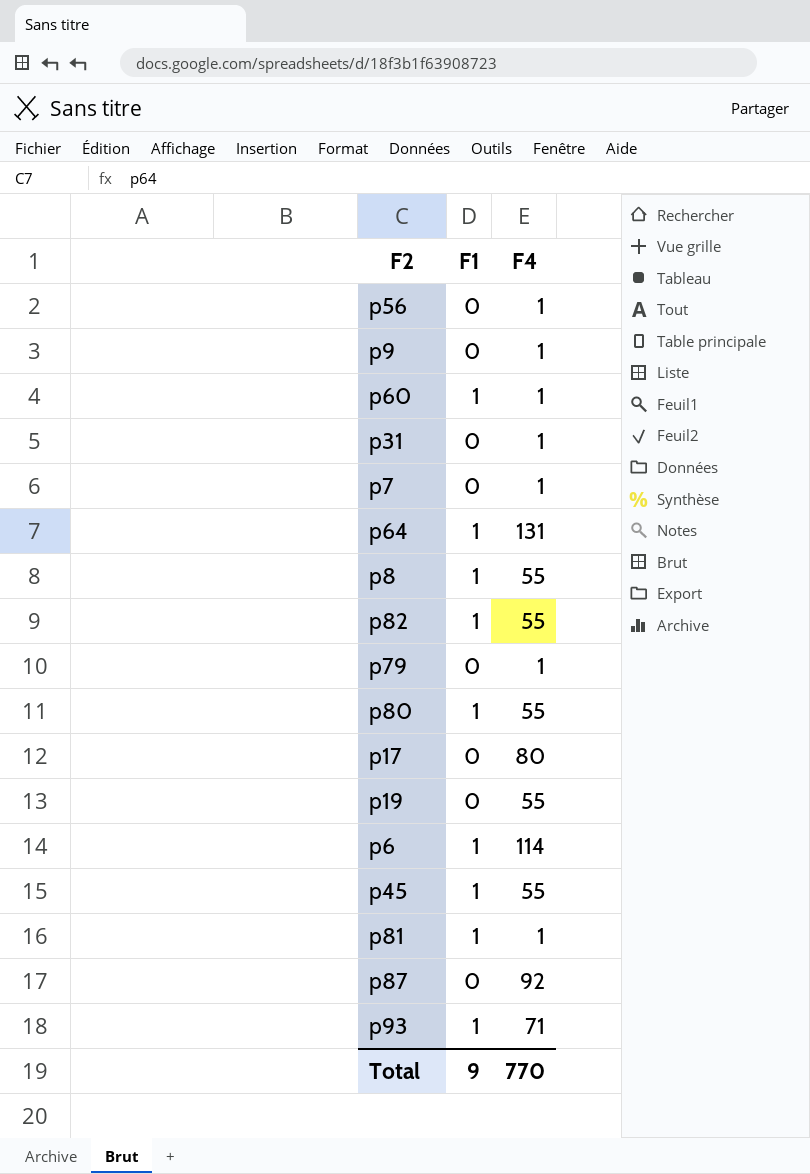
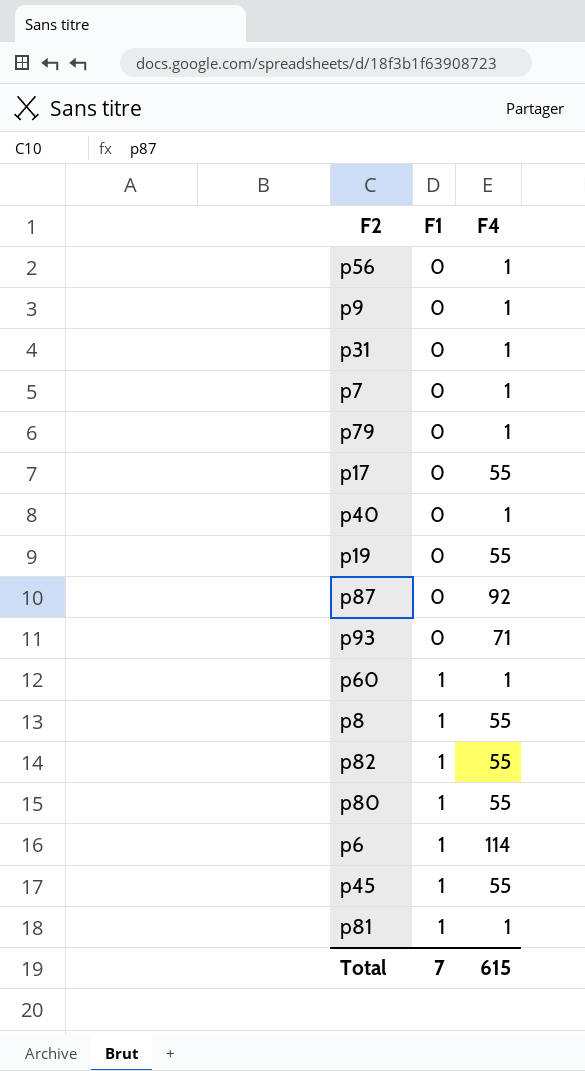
row order: none -> F1 ascending
row p64: 1 | 131 -> none
p17 | F4: 80 -> 55
row p40: none -> 0 | 1
p93 | F1: 1 -> 0
Total | F1: 9 -> 7
Total | F4: 770 -> 615

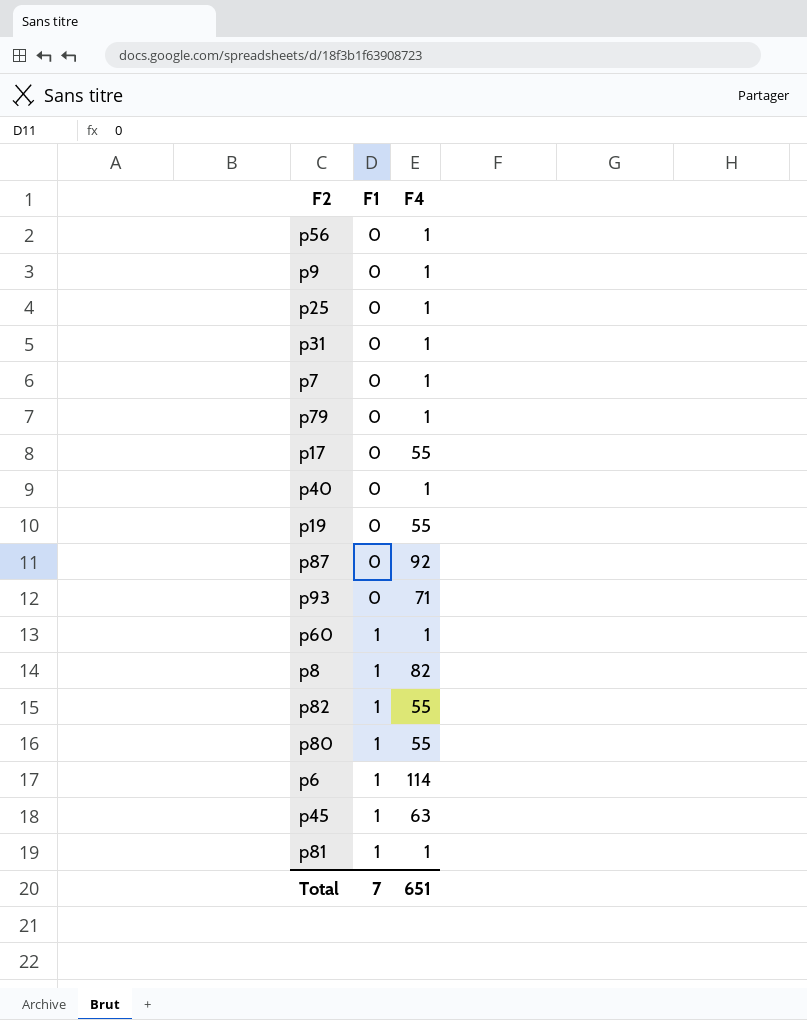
row p25: none -> 0 | 1
p8 | F4: 55 -> 82
p45 | F4: 55 -> 63
Total | F4: 615 -> 651

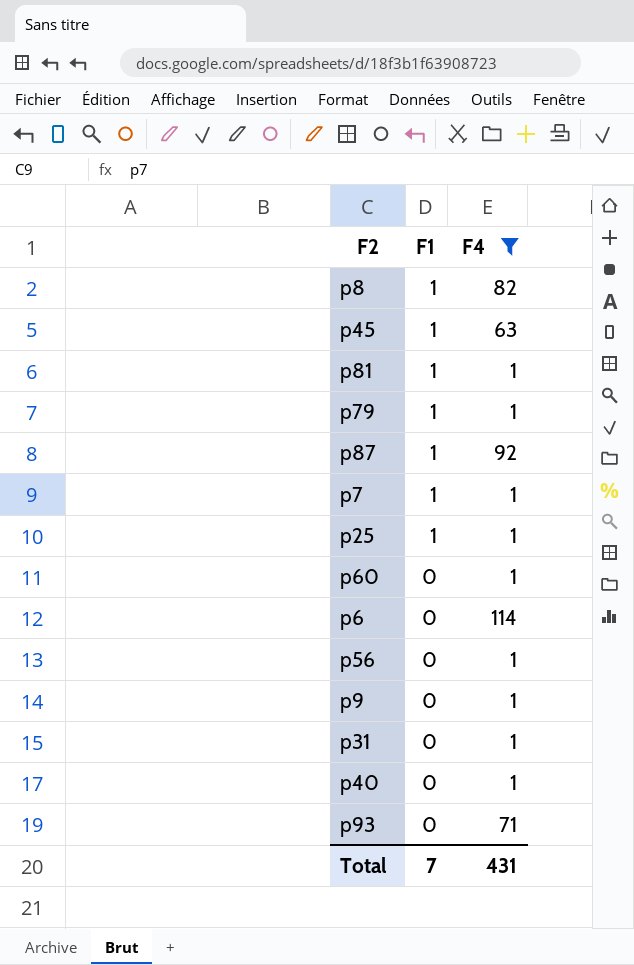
filter: none -> F4 != 55
row order: F1 ascending -> F1 descending
p79 | F1: 0 -> 1
p87 | F1: 0 -> 1
p7 | F1: 0 -> 1
p25 | F1: 0 -> 1
p60 | F1: 1 -> 0
p6 | F1: 1 -> 0
Total | F4: 651 -> 431

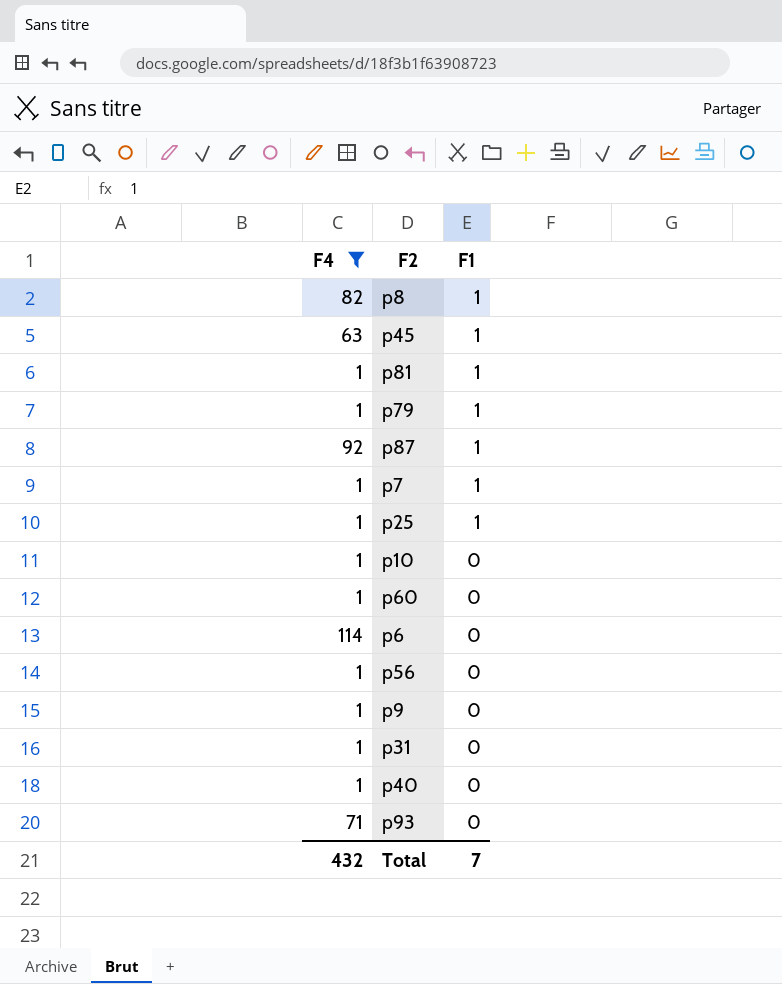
column F4 | position: 3 -> 1
row p10: none -> 1 | 0
Total | F4: 431 -> 432

